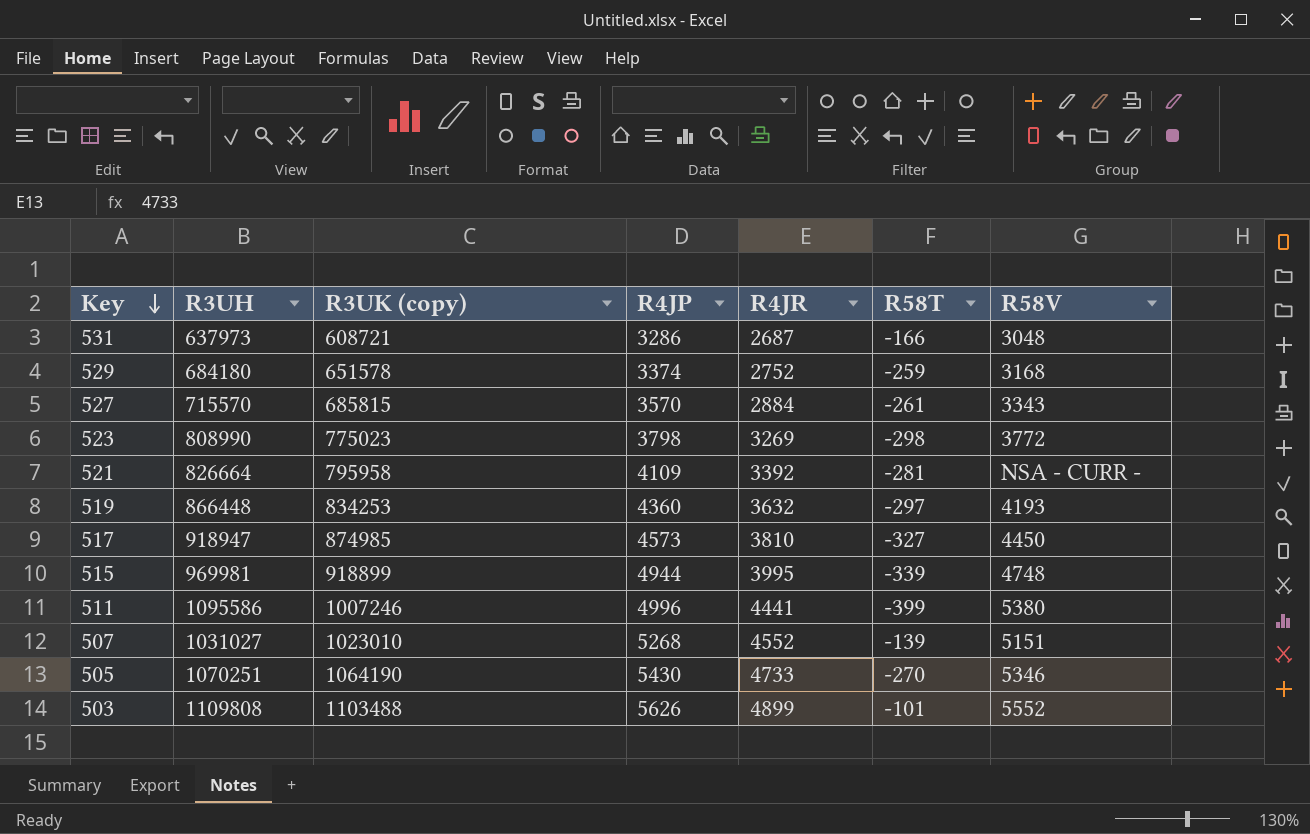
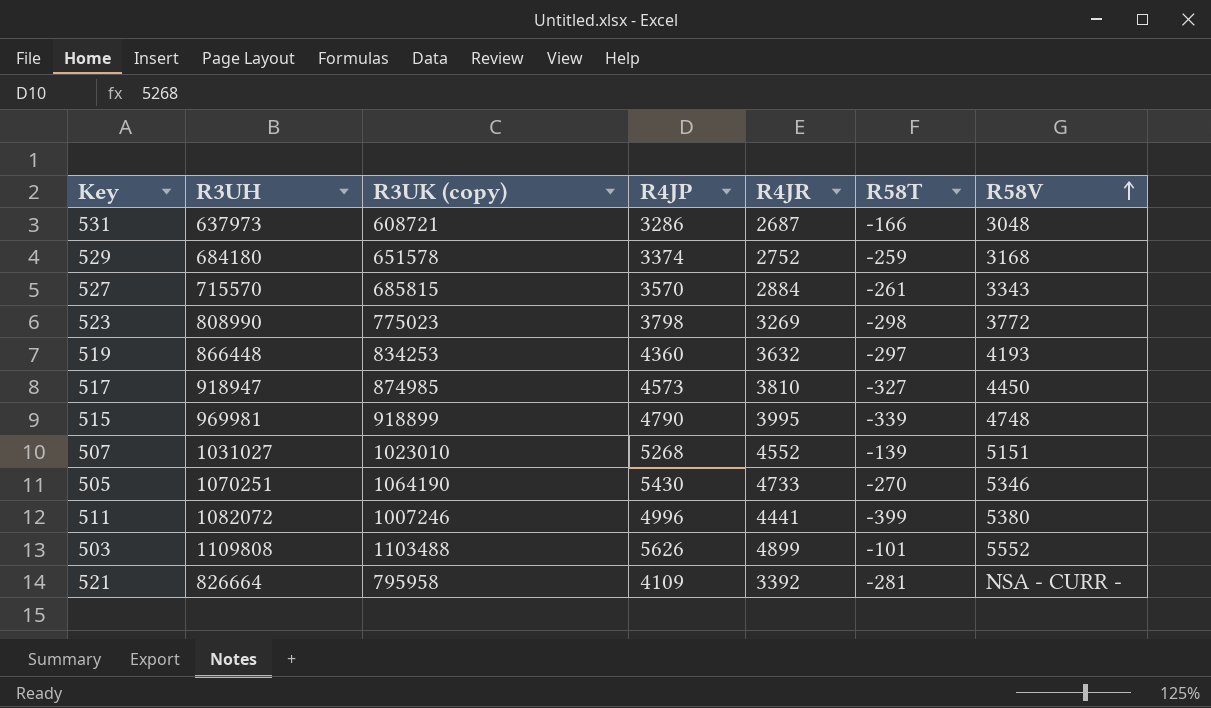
row order: Key descending -> R58V ascending
515 | R4JP: 4944 -> 4790
511 | R3UH: 1095586 -> 1082072

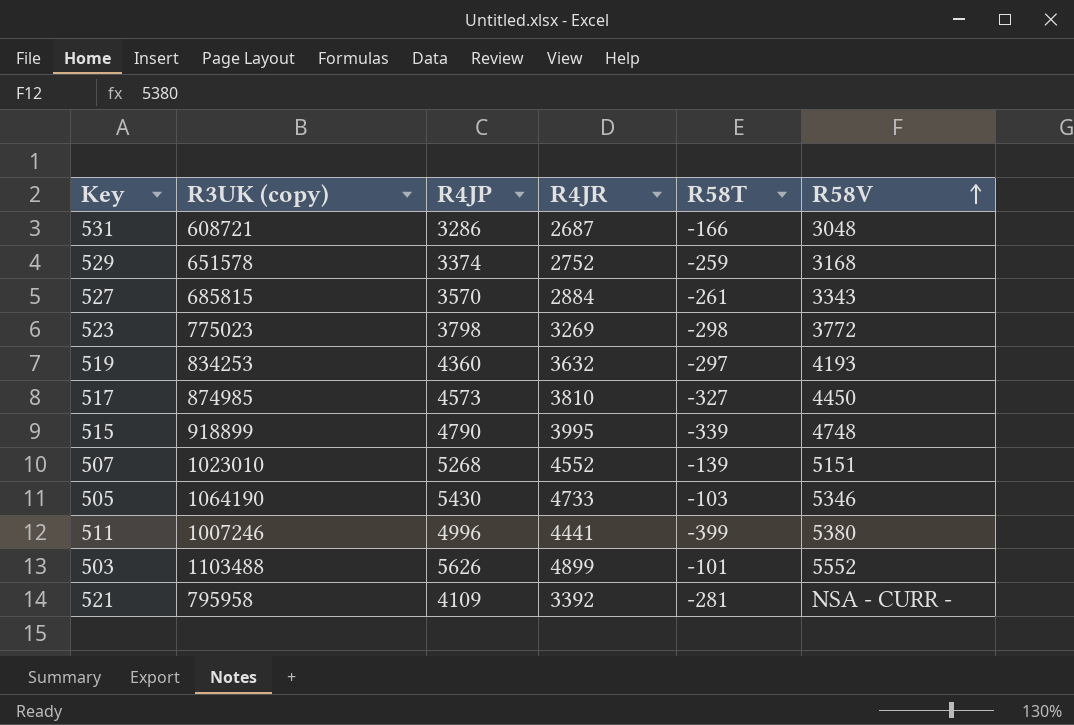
column R3UH | position: 2 -> none
505 | R58T: -270 -> -103

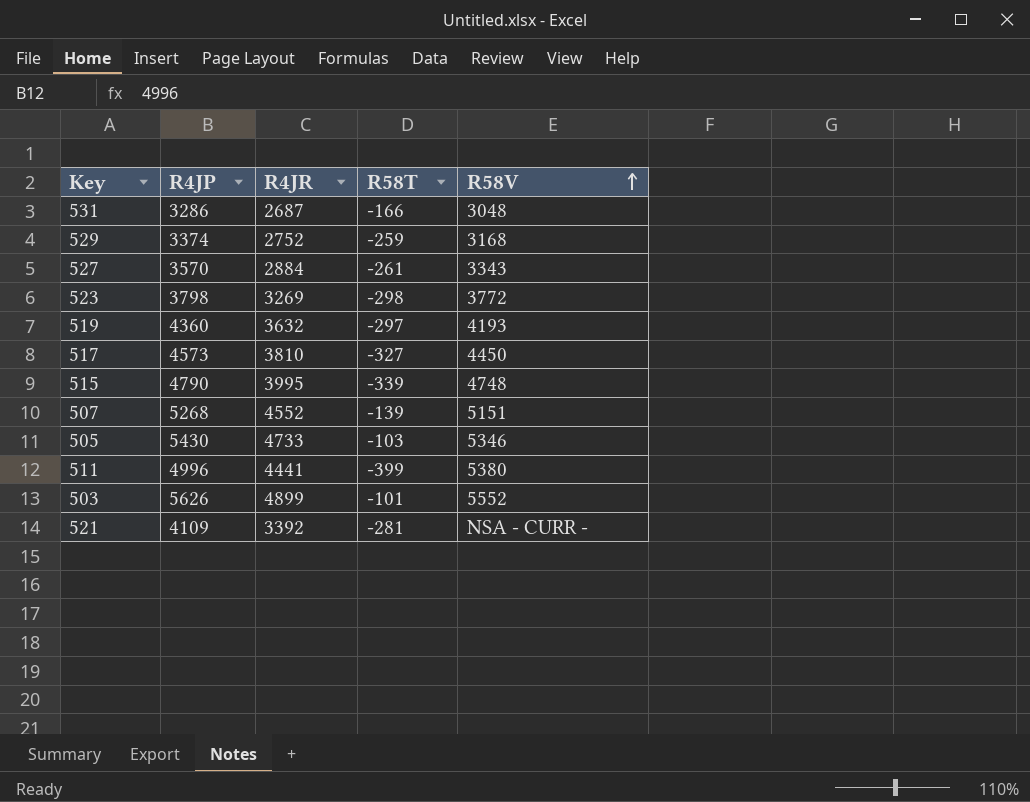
column R3UK (copy) | position: 2 -> none

